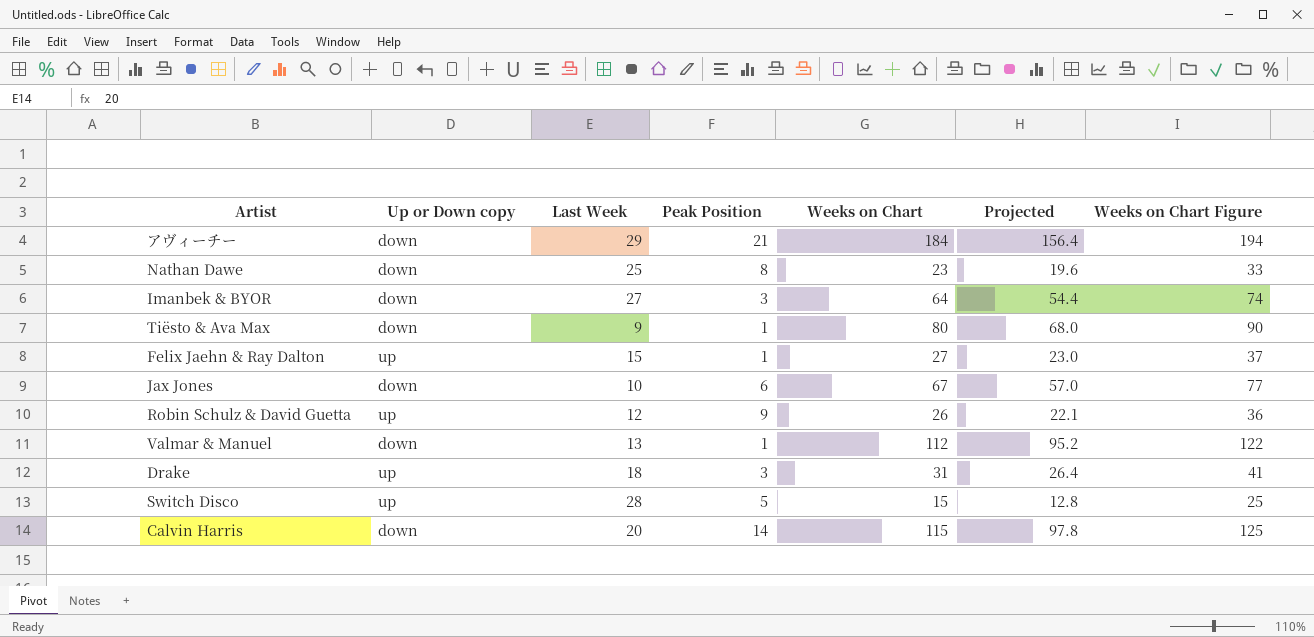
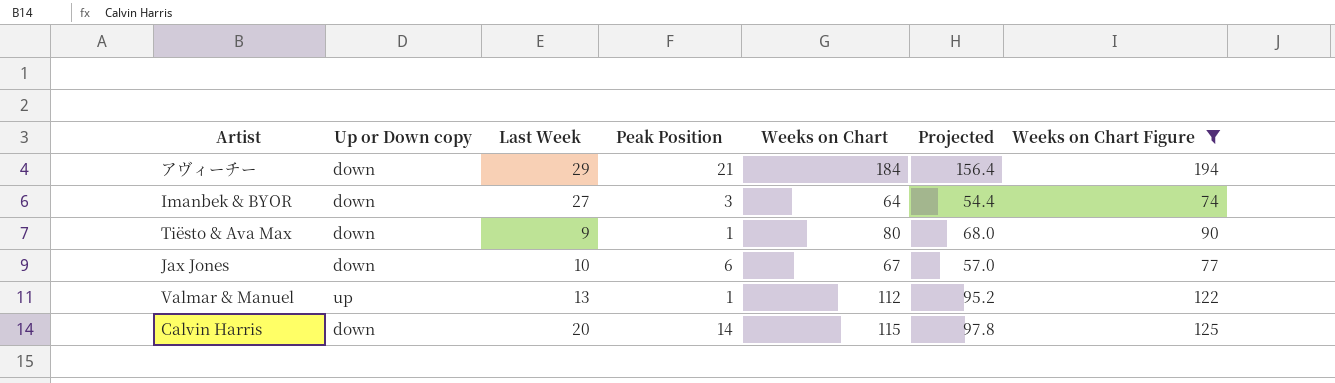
filter: none -> Weeks on Chart Figure >= 74
Valmar & Manuel | Up or Down copy: down -> up

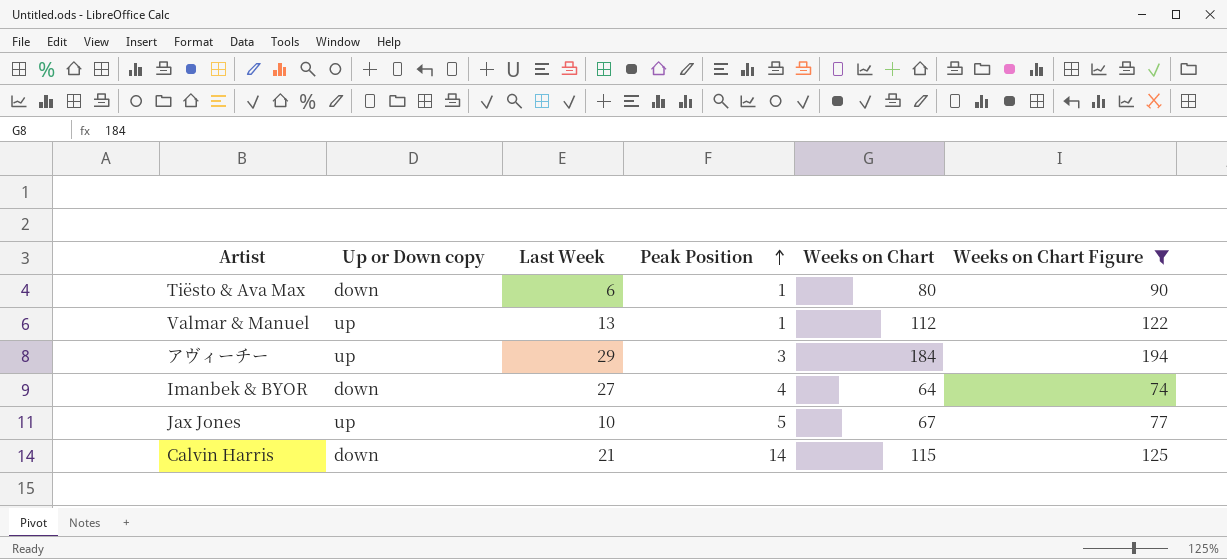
row order: none -> Peak Position ascending
column Projected | formula: [Weeks on Chart] * 0.85 -> none
Tiësto & Ava Max | Last Week: 9 -> 6
アヴィーチー | Up or Down copy: down -> up
アヴィーチー | Peak Position: 21 -> 3
Imanbek & BYOR | Peak Position: 3 -> 4
Jax Jones | Up or Down copy: down -> up
Jax Jones | Peak Position: 6 -> 5
Calvin Harris | Last Week: 20 -> 21

